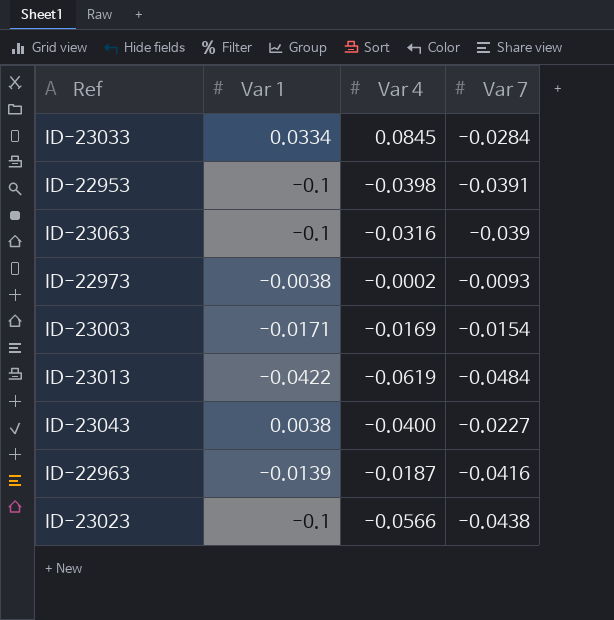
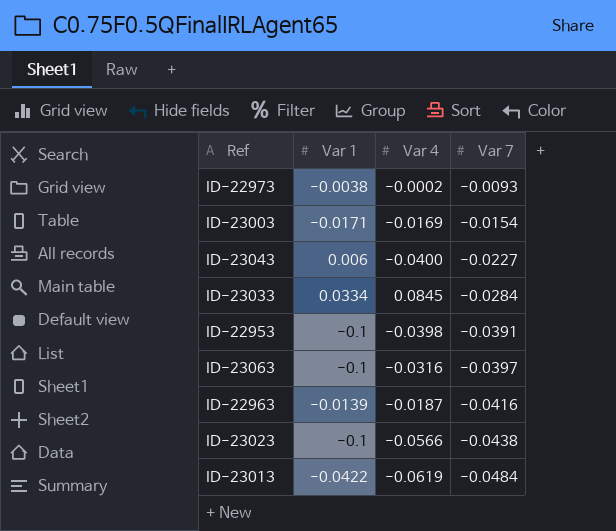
row order: none -> Var 7 descending
ID-23043 | Var 1: 0.0038 -> 0.006
ID-23063 | Var 7: -0.039 -> -0.0397

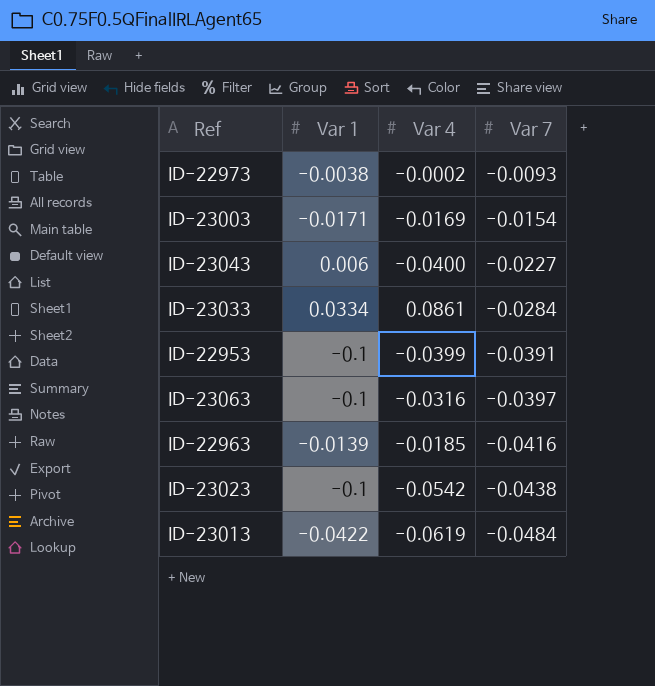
ID-23033 | Var 4: 0.0845 -> 0.0861
ID-22953 | Var 4: -0.0398 -> -0.0399
ID-22963 | Var 4: -0.0187 -> -0.0185
ID-23023 | Var 4: -0.0566 -> -0.0542

